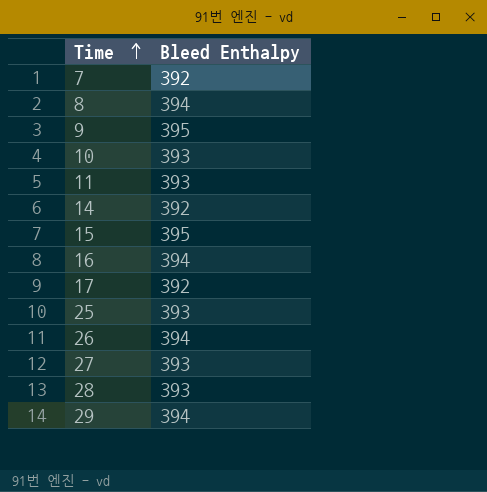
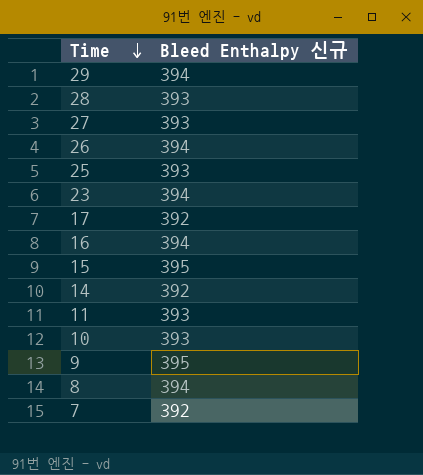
row order: Time ascending -> Time descending
column name: Bleed Enthalpy -> Bleed Enthalpy 신규
row 23: none -> 394

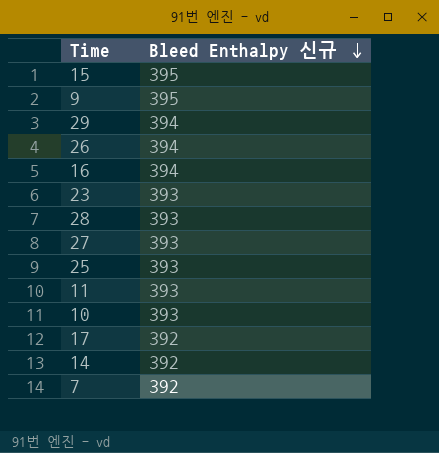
row order: Time descending -> Bleed Enthalpy 신규 descending
row 8: 394 -> none
23 | Bleed Enthalpy 신규: 394 -> 393

